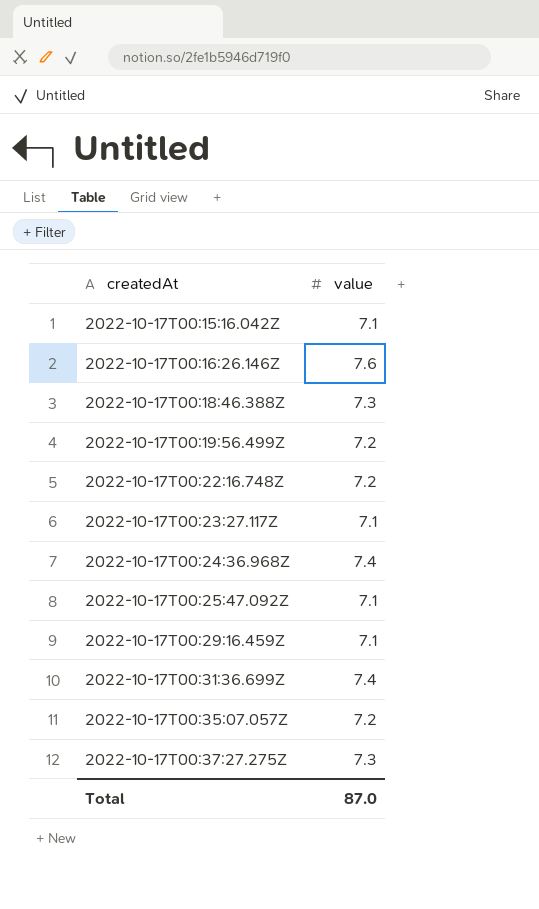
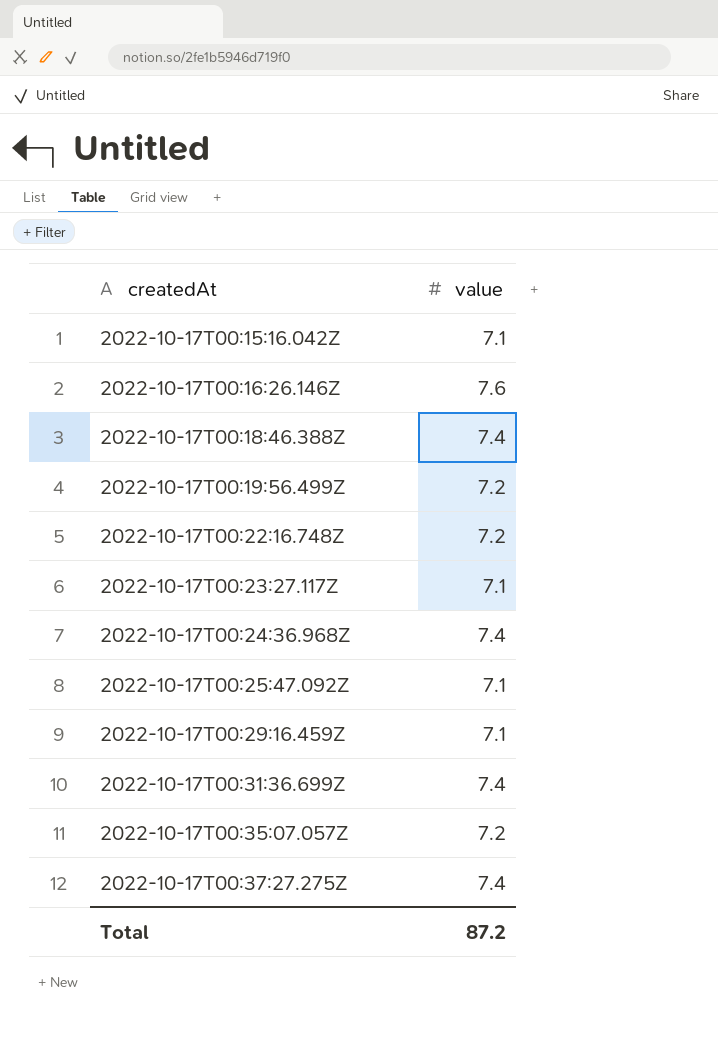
2022-10-17T00:18:46.388Z | value: 7.3 -> 7.4
2022-10-17T00:37:27.275Z | value: 7.3 -> 7.4
Total | value: 87.0 -> 87.2

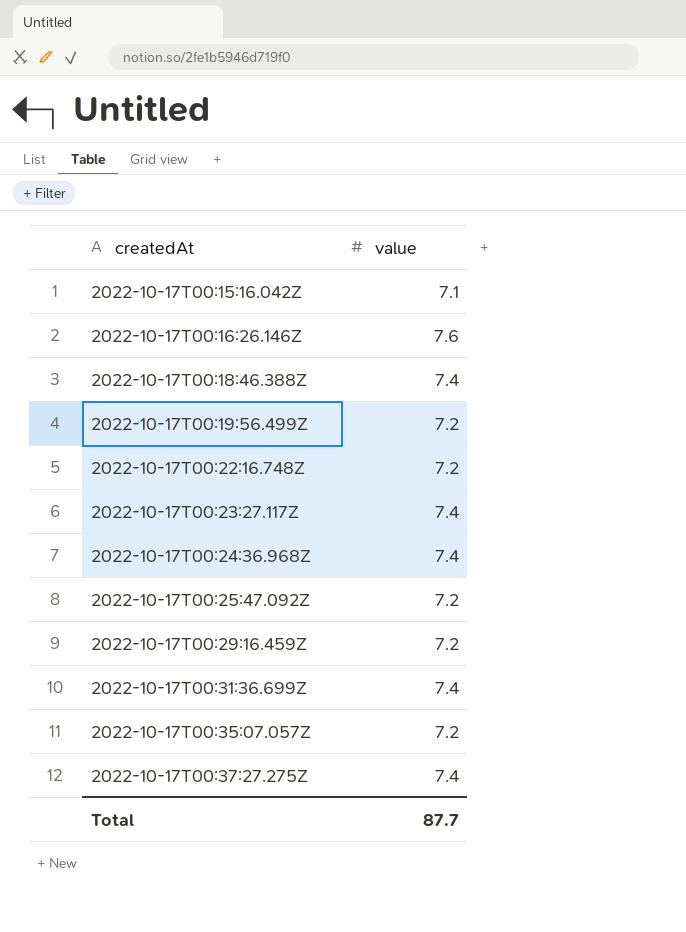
2022-10-17T00:23:27.117Z | value: 7.1 -> 7.4
2022-10-17T00:25:47.092Z | value: 7.1 -> 7.2
2022-10-17T00:29:16.459Z | value: 7.1 -> 7.2
Total | value: 87.2 -> 87.7

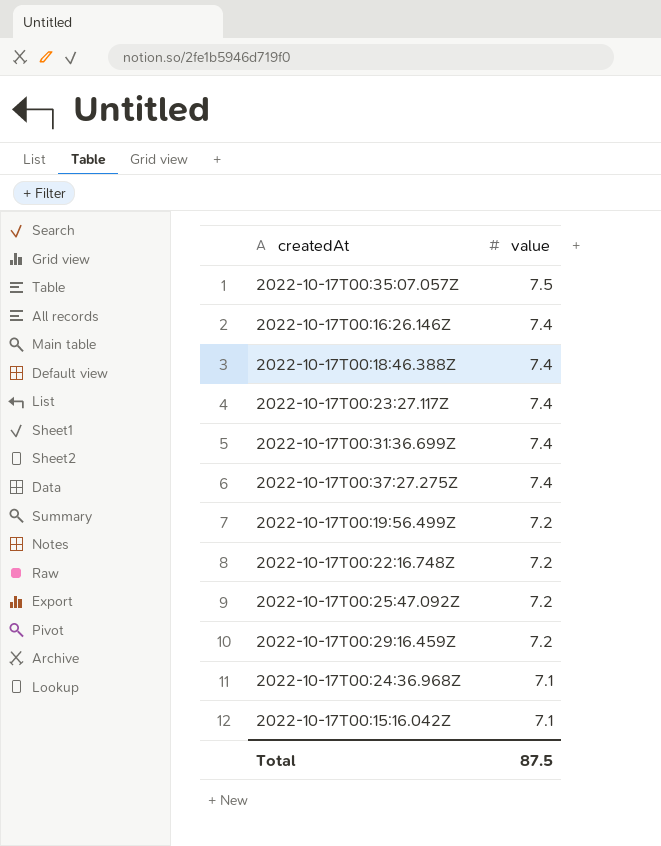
row order: createdAt ascending -> value descending
2022-10-17T00:35:07.057Z | value: 7.2 -> 7.5
2022-10-17T00:16:26.146Z | value: 7.6 -> 7.4
2022-10-17T00:24:36.968Z | value: 7.4 -> 7.1
Total | value: 87.7 -> 87.5

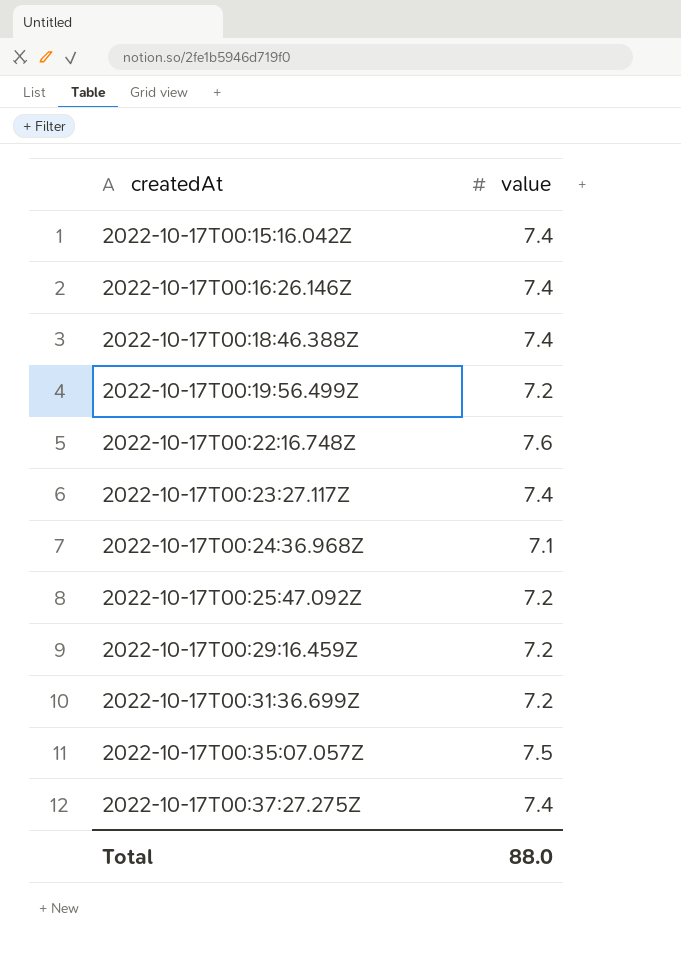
row order: value descending -> createdAt ascending
2022-10-17T00:15:16.042Z | value: 7.1 -> 7.4
2022-10-17T00:22:16.748Z | value: 7.2 -> 7.6
2022-10-17T00:31:36.699Z | value: 7.4 -> 7.2
Total | value: 87.5 -> 88.0

